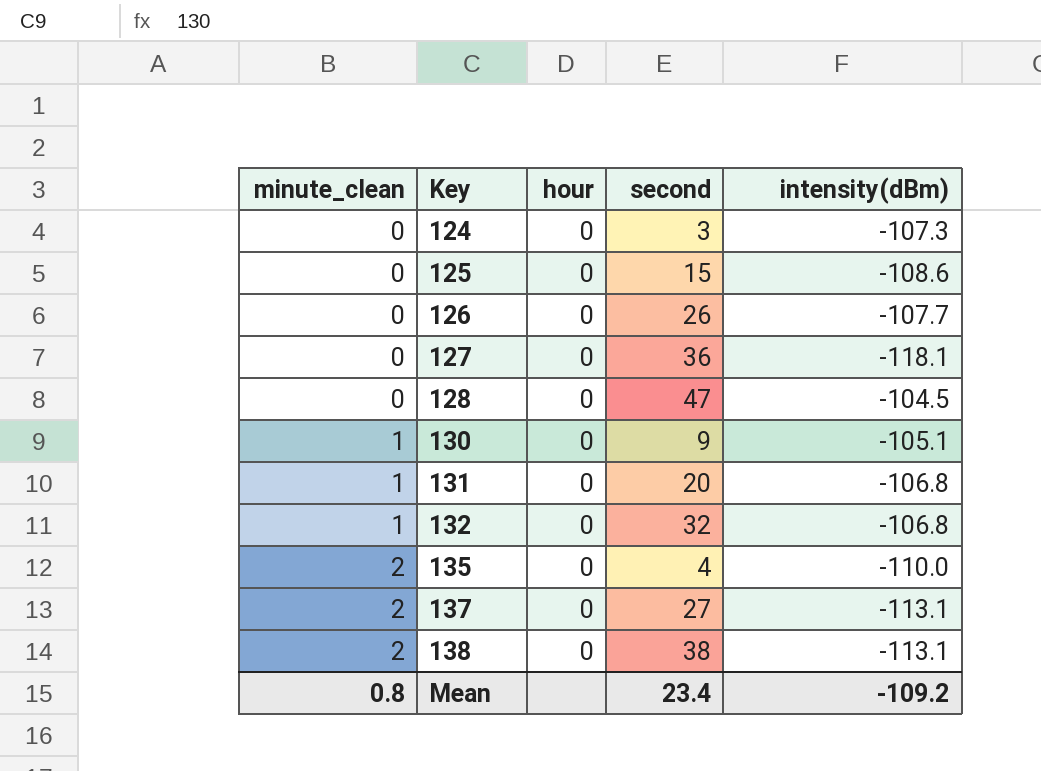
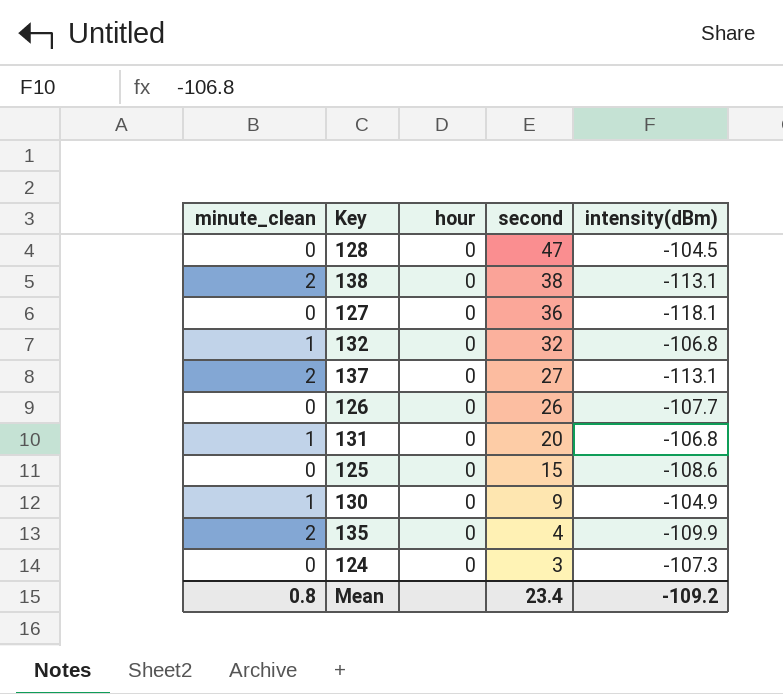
row order: minute_clean ascending -> second descending
130 | intensity(dBm): -105.1 -> -104.9
135 | intensity(dBm): -110.0 -> -109.9

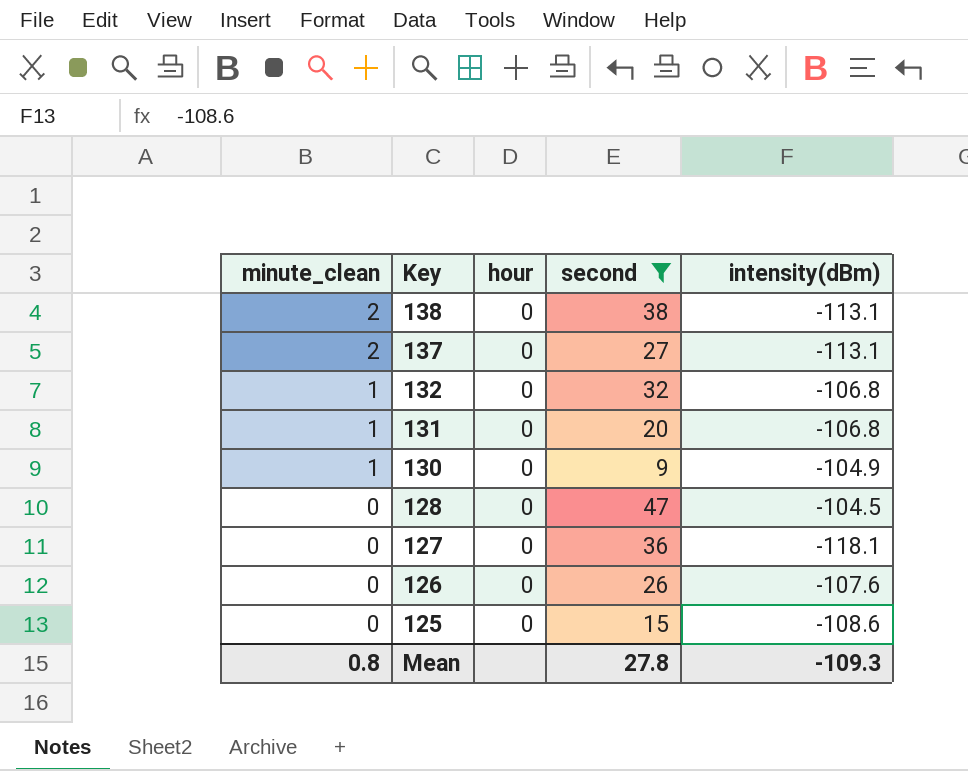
filter: none -> second >= 9
row order: second descending -> minute_clean descending
126 | intensity(dBm): -107.7 -> -107.6
Mean | second: 23.4 -> 27.8
Mean | intensity(dBm): -109.2 -> -109.3

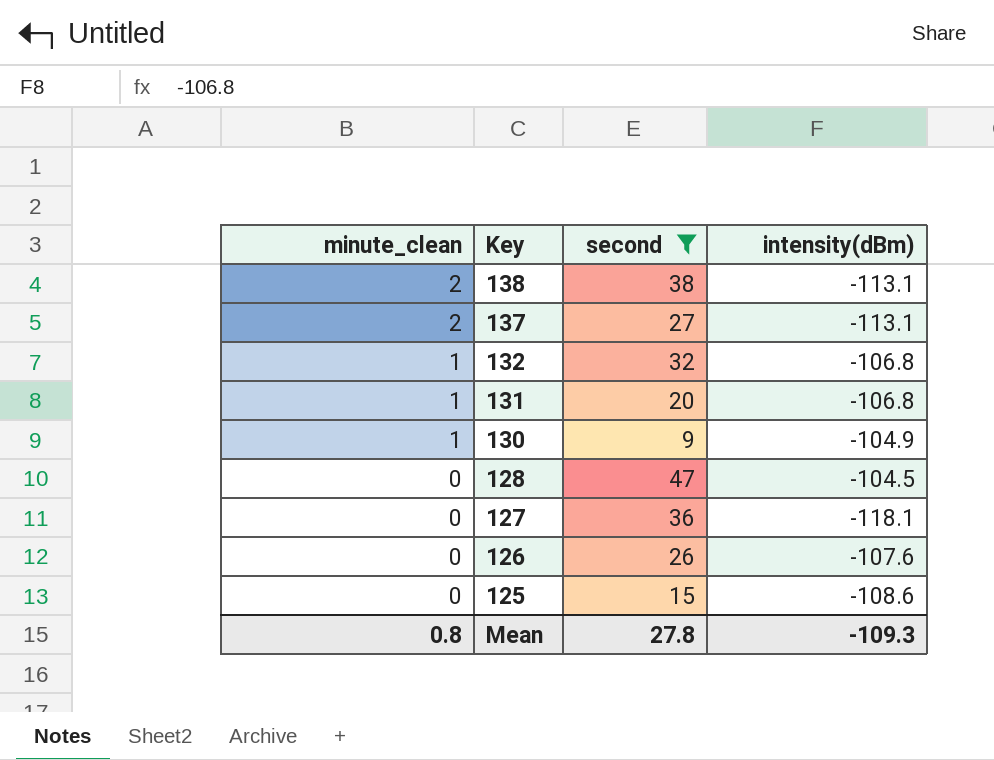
column hour | position: 3 -> none

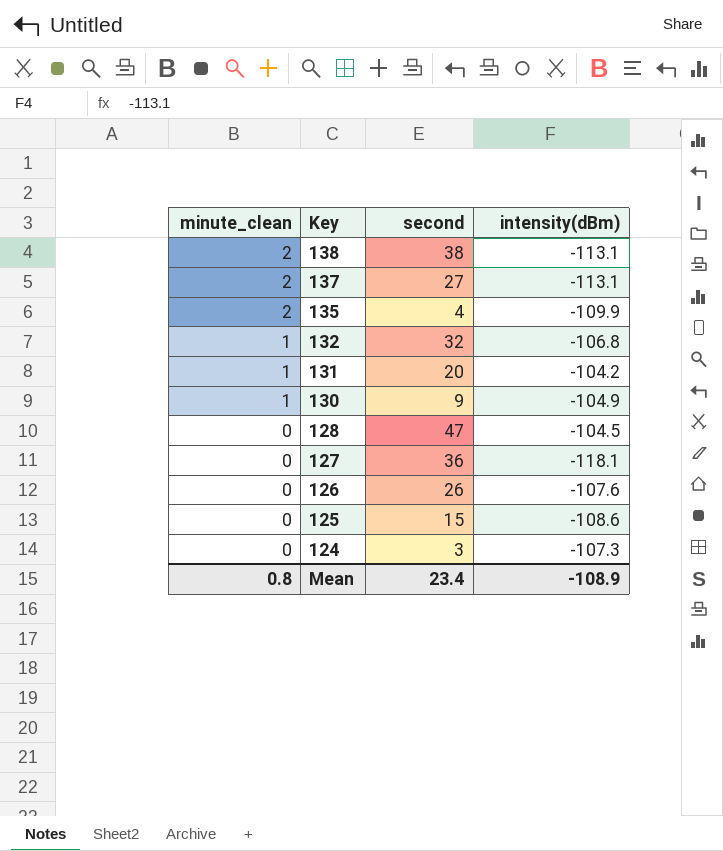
filter: second >= 9 -> none
131 | intensity(dBm): -106.8 -> -104.2
Mean | second: 27.8 -> 23.4
Mean | intensity(dBm): -109.3 -> -108.9

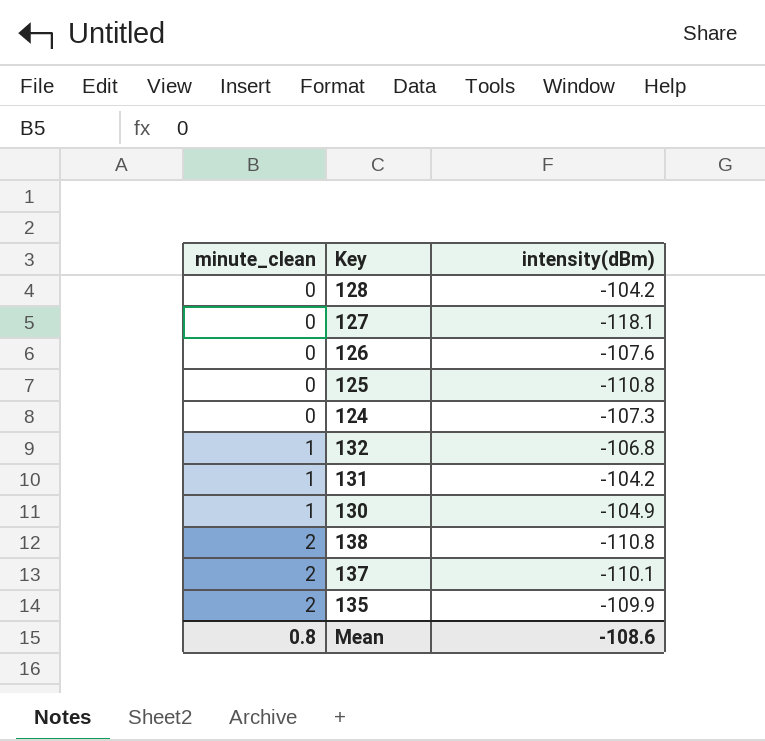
row order: minute_clean descending -> minute_clean ascending
column second | position: 3 -> none
128 | intensity(dBm): -104.5 -> -104.2
125 | intensity(dBm): -108.6 -> -110.8
138 | intensity(dBm): -113.1 -> -110.8
137 | intensity(dBm): -113.1 -> -110.1
Mean | intensity(dBm): -108.9 -> -108.6

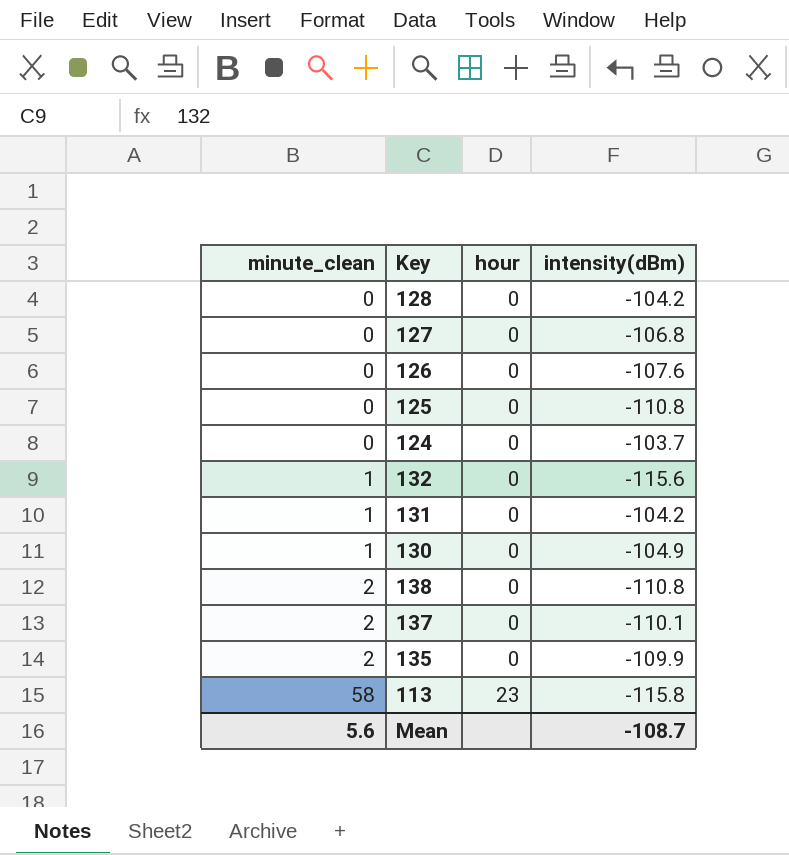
column hour | position: none -> 3
127 | intensity(dBm): -118.1 -> -106.8
124 | intensity(dBm): -107.3 -> -103.7
132 | intensity(dBm): -106.8 -> -115.6
row 113: none -> 58 | 23 | -115.8
Mean | minute_clean: 0.8 -> 5.6
Mean | intensity(dBm): -108.6 -> -108.7

